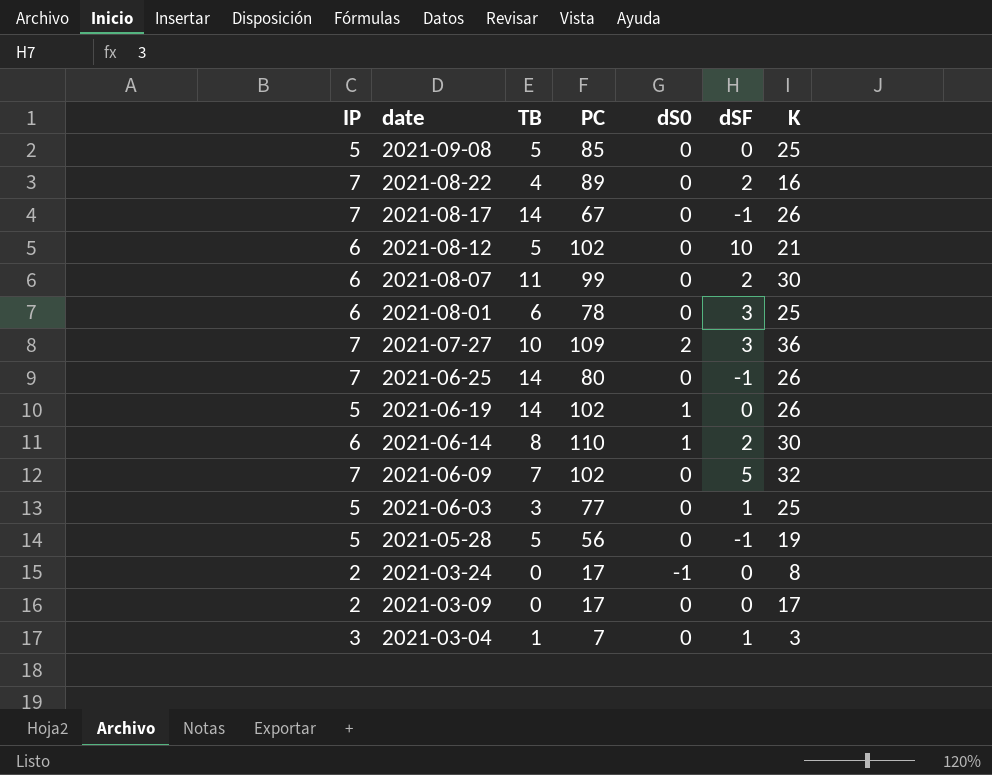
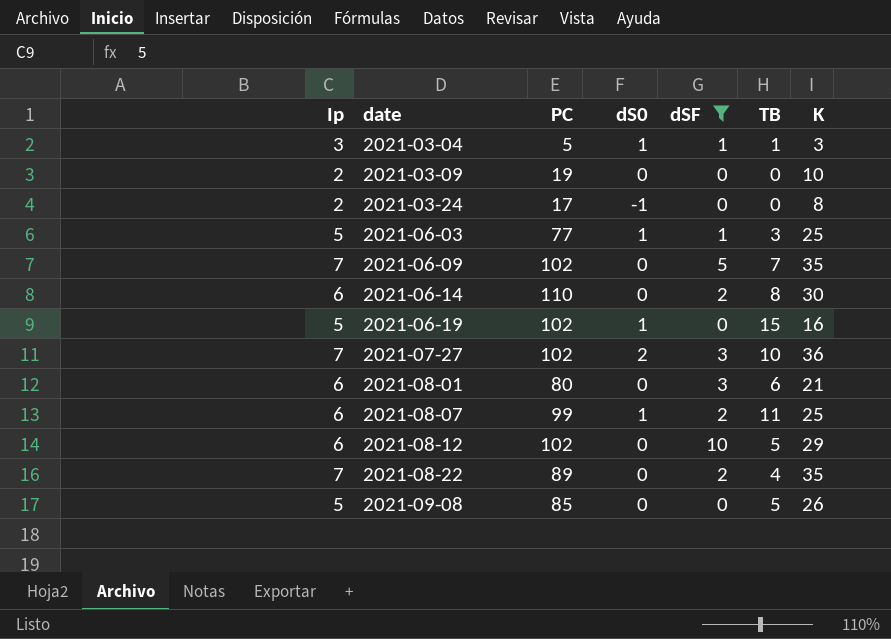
filter: none -> dSF != -1
row order: date descending -> date ascending
column name: IP -> Ip
column TB | position: 3 -> 6
2021-03-04 | PC: 7 -> 5
2021-03-04 | dS0: 0 -> 1
2021-03-09 | PC: 17 -> 19
2021-03-09 | K: 17 -> 10
2021-06-03 | dS0: 0 -> 1
2021-06-09 | K: 32 -> 35
2021-06-14 | dS0: 1 -> 0
2021-06-19 | TB: 14 -> 15
2021-06-19 | K: 26 -> 16
2021-07-27 | PC: 109 -> 102
2021-08-01 | PC: 78 -> 80
2021-08-01 | K: 25 -> 21
2021-08-07 | dS0: 0 -> 1
2021-08-07 | K: 30 -> 25
2021-08-12 | K: 21 -> 29
2021-08-22 | K: 16 -> 35
2021-09-08 | K: 25 -> 26

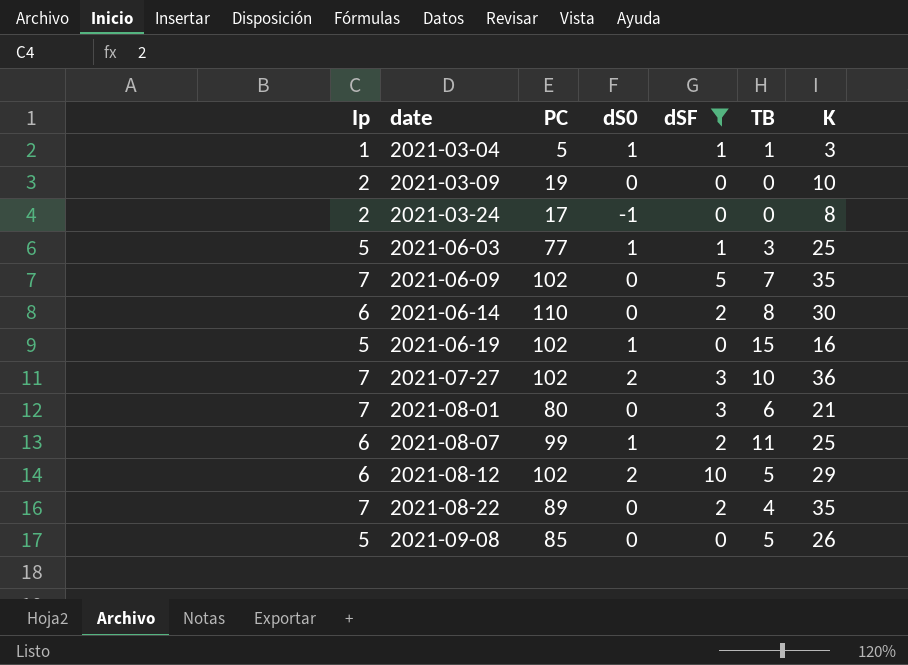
2021-03-04 | Ip: 3 -> 1
2021-08-01 | Ip: 6 -> 7
2021-08-12 | dS0: 0 -> 2

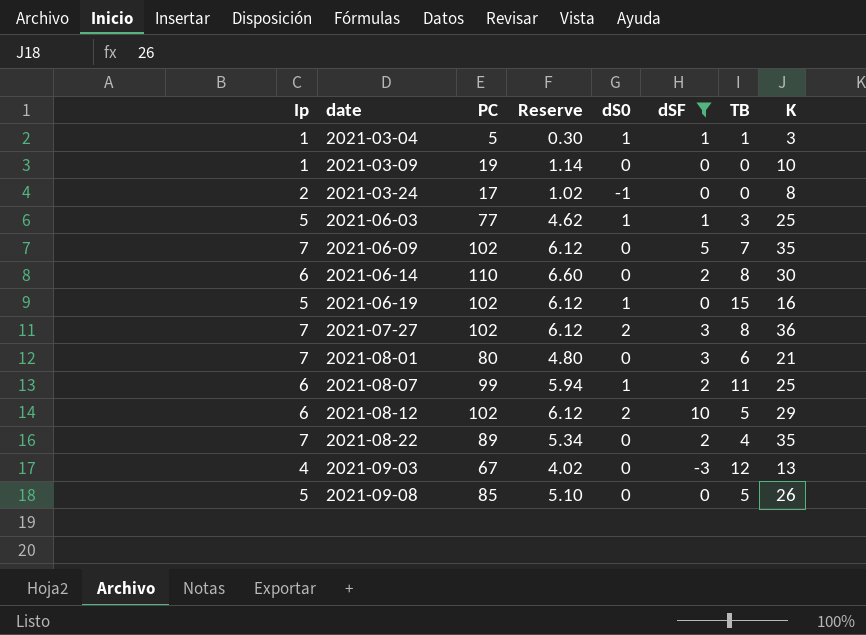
column Reserve | formula: none -> [PC] * 0.06
2021-03-09 | Ip: 2 -> 1
2021-07-27 | TB: 10 -> 8
row 2021-09-03: none -> 4 | 67 | 4.02 | 0 | -3 | 12 | 13

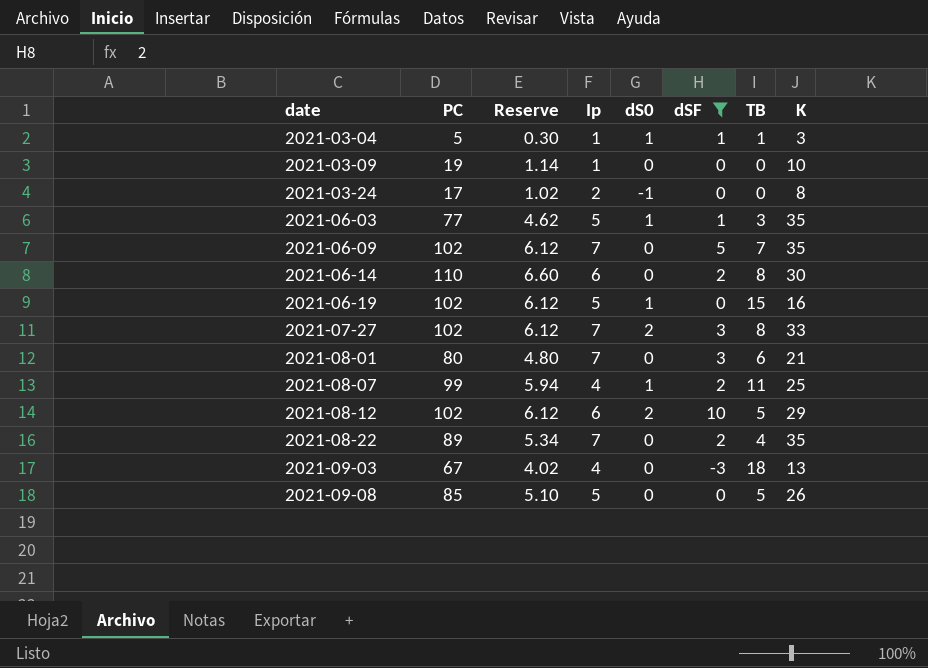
column Ip | position: 1 -> 4
2021-06-03 | K: 25 -> 35
2021-07-27 | K: 36 -> 33
2021-08-07 | Ip: 6 -> 4
2021-09-03 | TB: 12 -> 18

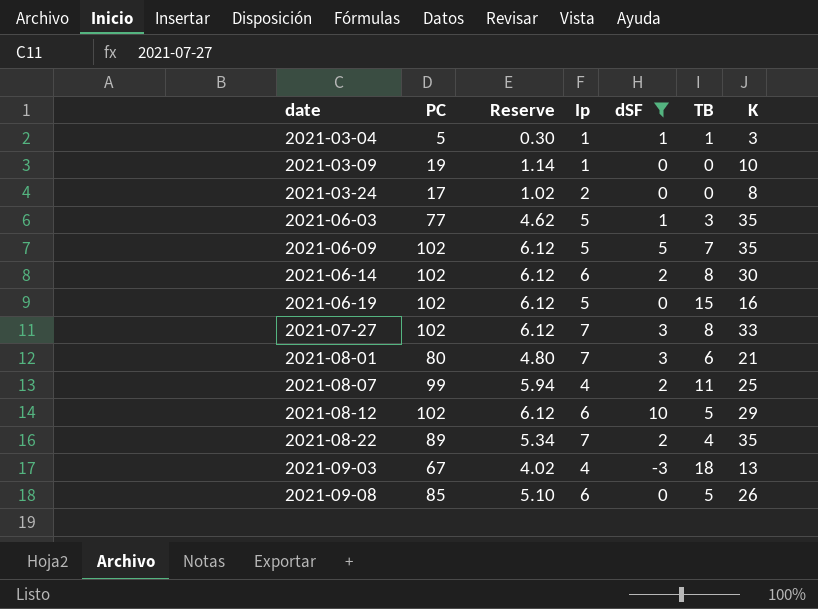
column dS0 | position: 5 -> none
2021-06-09 | Ip: 7 -> 5
2021-06-14 | PC: 110 -> 102
2021-06-14 | Reserve: 6.60 -> 6.12
2021-09-08 | Ip: 5 -> 6

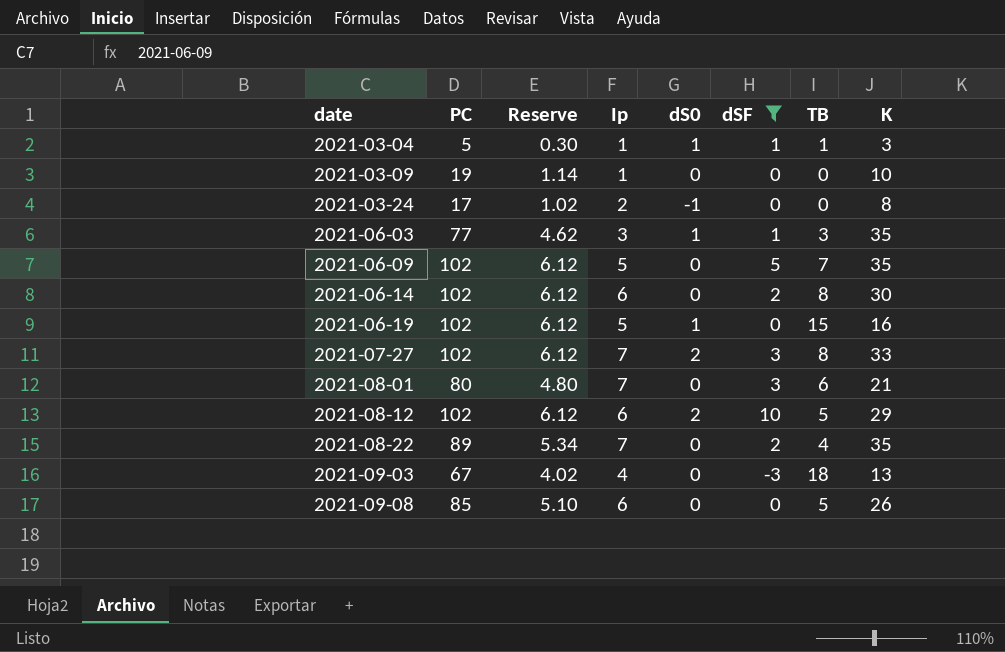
column dS0 | position: none -> 5
row 2021-08-07: 99 | 5.94 | 4 | 2 | 11 | 25 -> none
2021-06-03 | Ip: 5 -> 3

